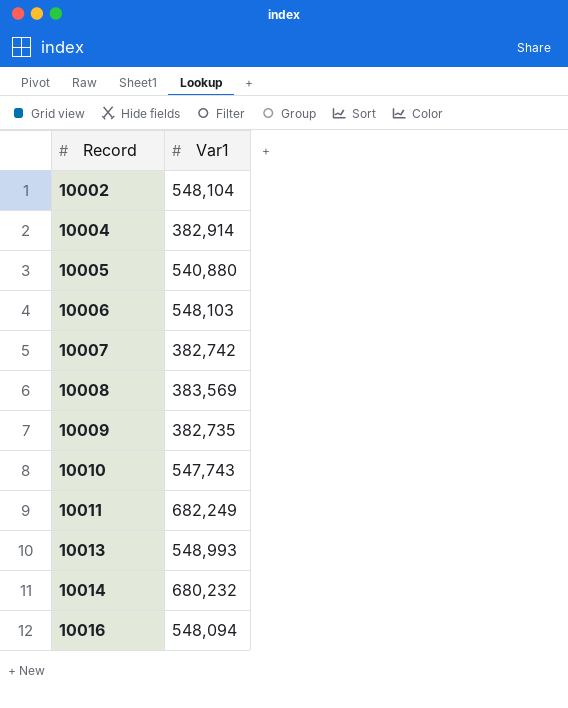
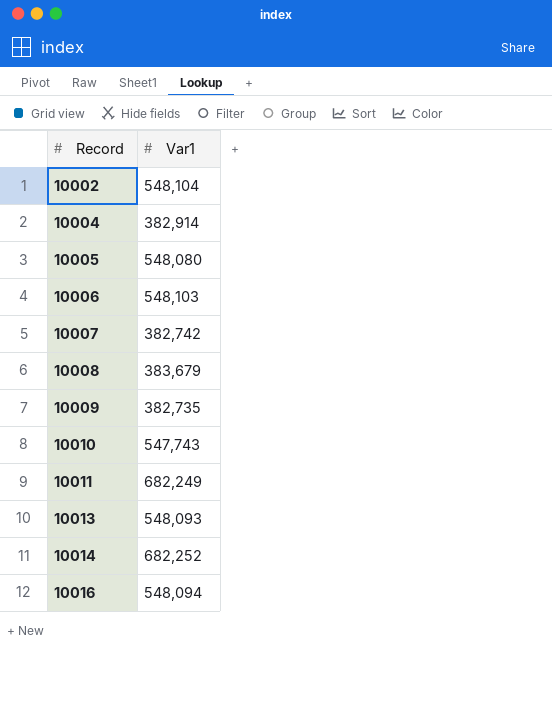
10005 | Var1: 540,880 -> 548,080
10008 | Var1: 383,569 -> 383,679
10013 | Var1: 548,993 -> 548,093
10014 | Var1: 680,232 -> 682,252

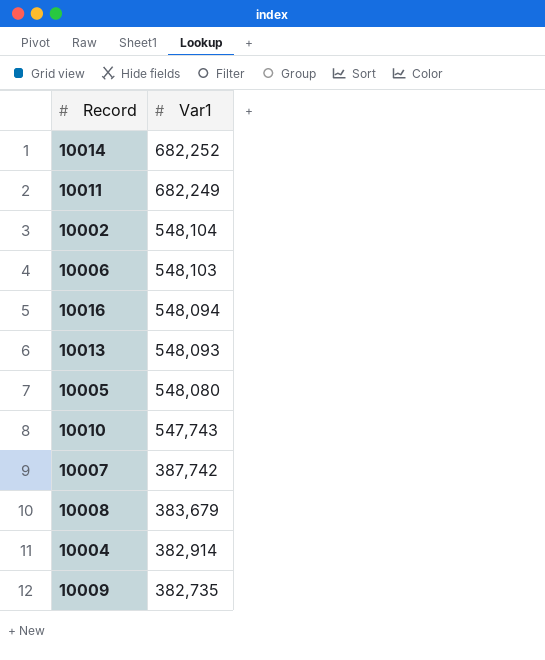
row order: Record ascending -> Var1 descending
10007 | Var1: 382,742 -> 387,742

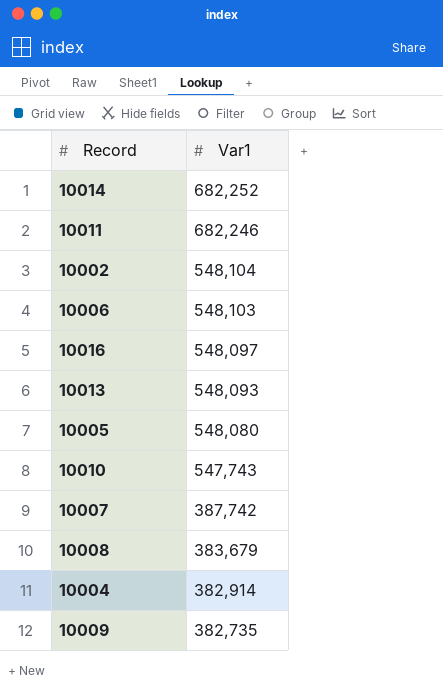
10011 | Var1: 682,249 -> 682,246
10016 | Var1: 548,094 -> 548,097

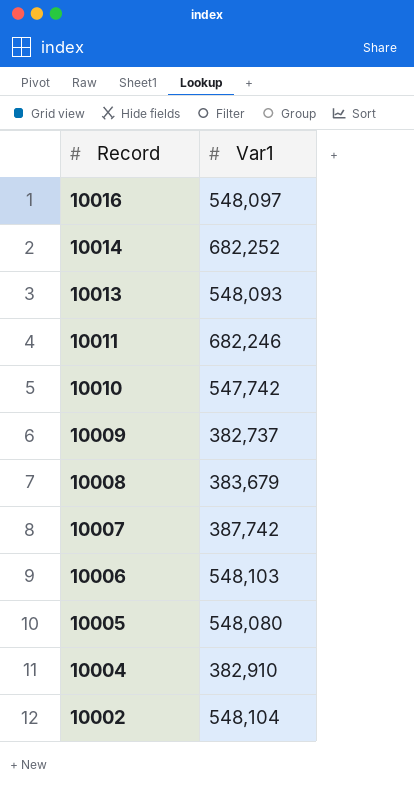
row order: Var1 descending -> Record descending
10010 | Var1: 547,743 -> 547,742
10009 | Var1: 382,735 -> 382,737
10004 | Var1: 382,914 -> 382,910

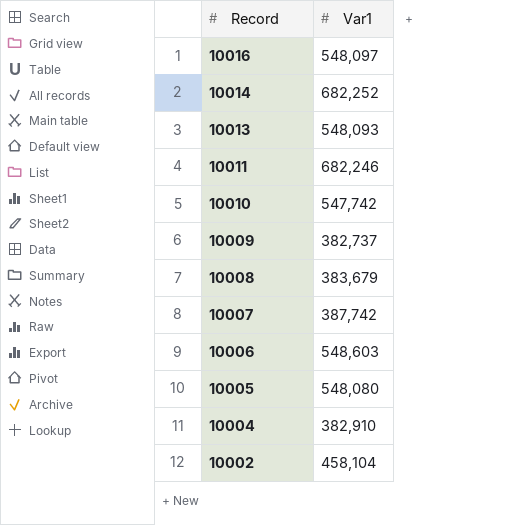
10006 | Var1: 548,103 -> 548,603
10002 | Var1: 548,104 -> 458,104

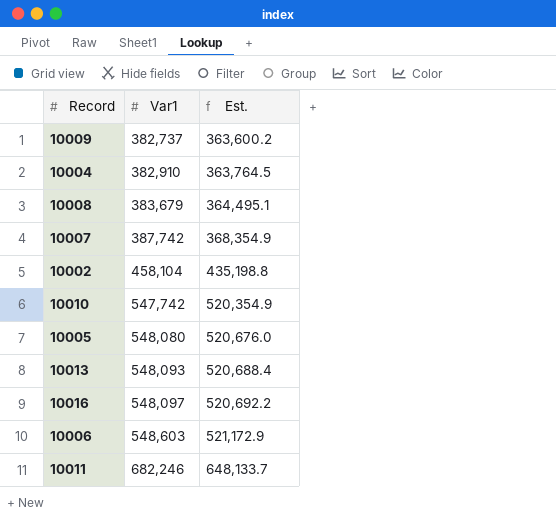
row order: Record descending -> Var1 ascending
column Est. | formula: none -> [Var1] * 0.95
row 10014: 682,252 -> none

